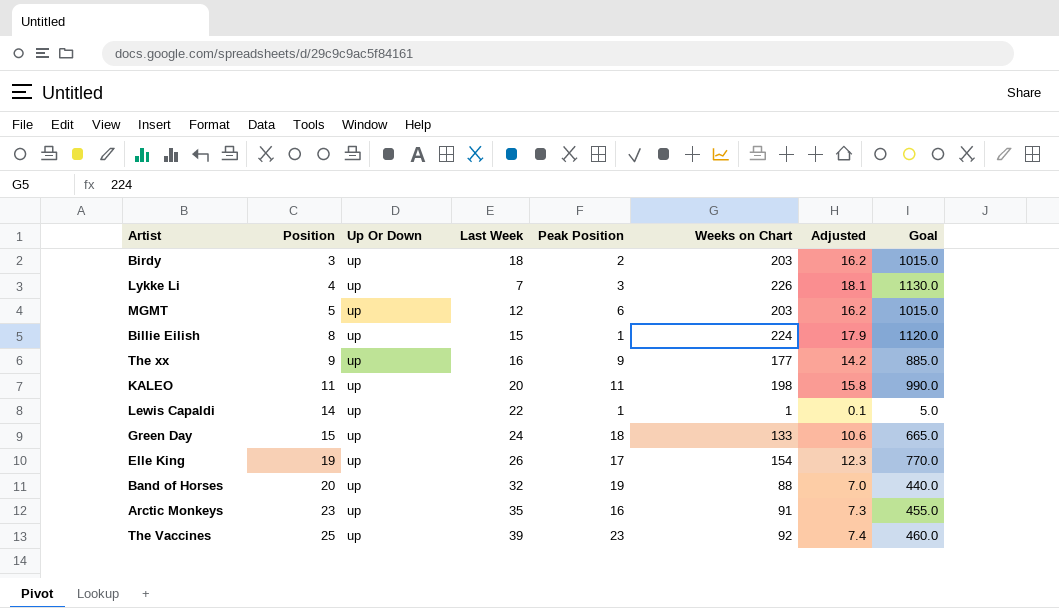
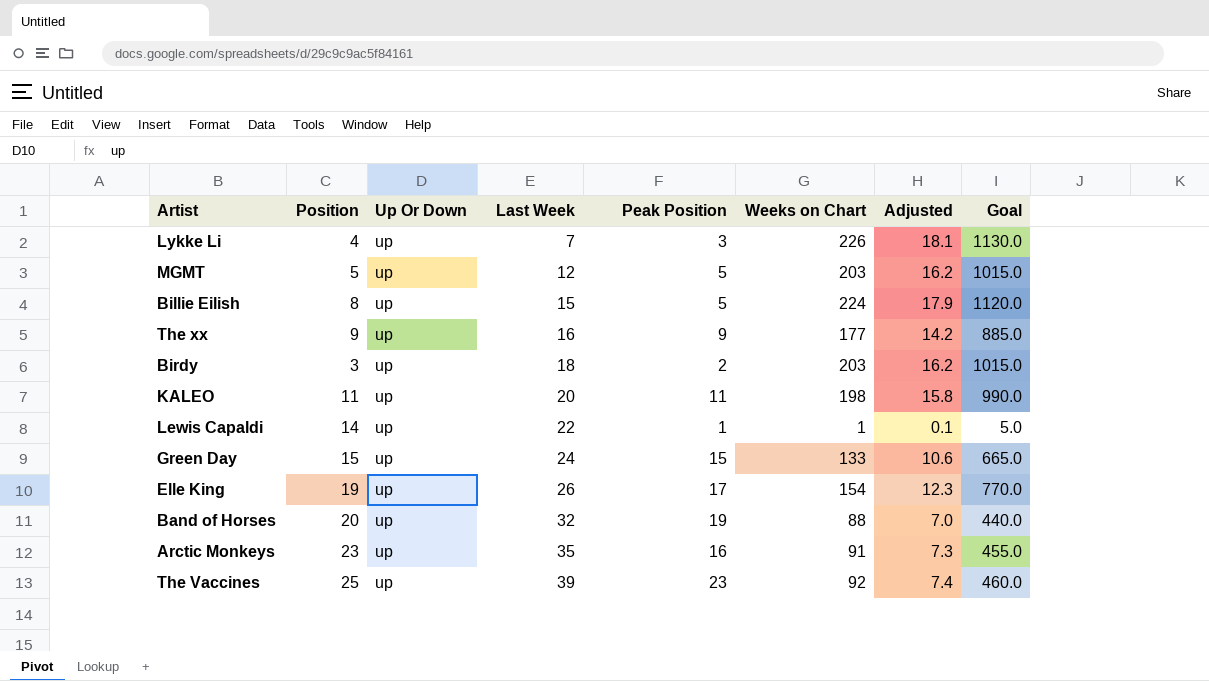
row order: Position ascending -> Last Week ascending
MGMT | Peak Position: 6 -> 5
Billie Eilish | Peak Position: 1 -> 5
Green Day | Peak Position: 18 -> 15

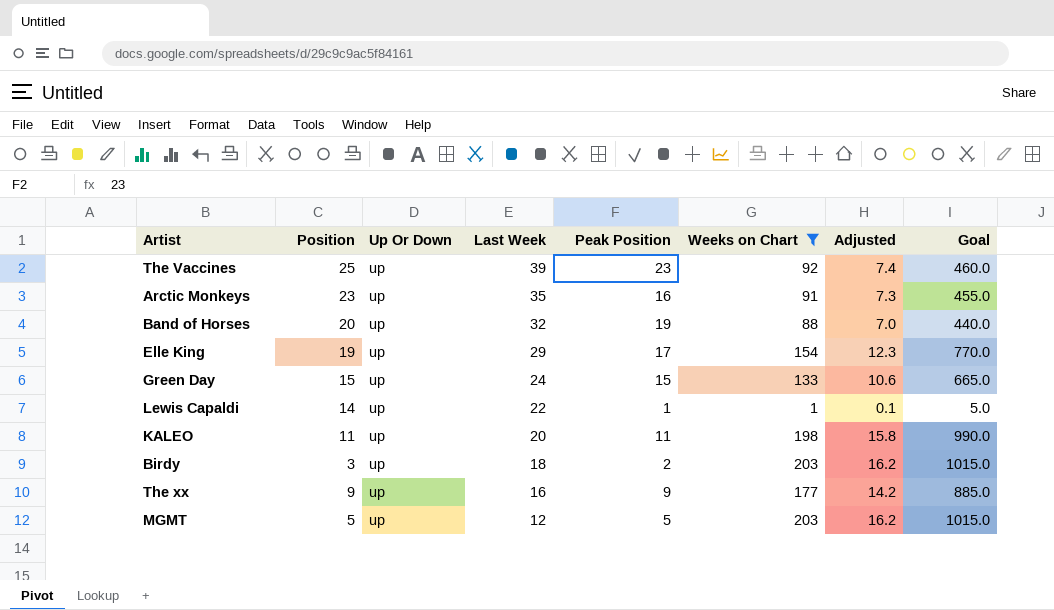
filter: none -> Weeks on Chart <= 203
row order: Last Week ascending -> Last Week descending
Elle King | Last Week: 26 -> 29

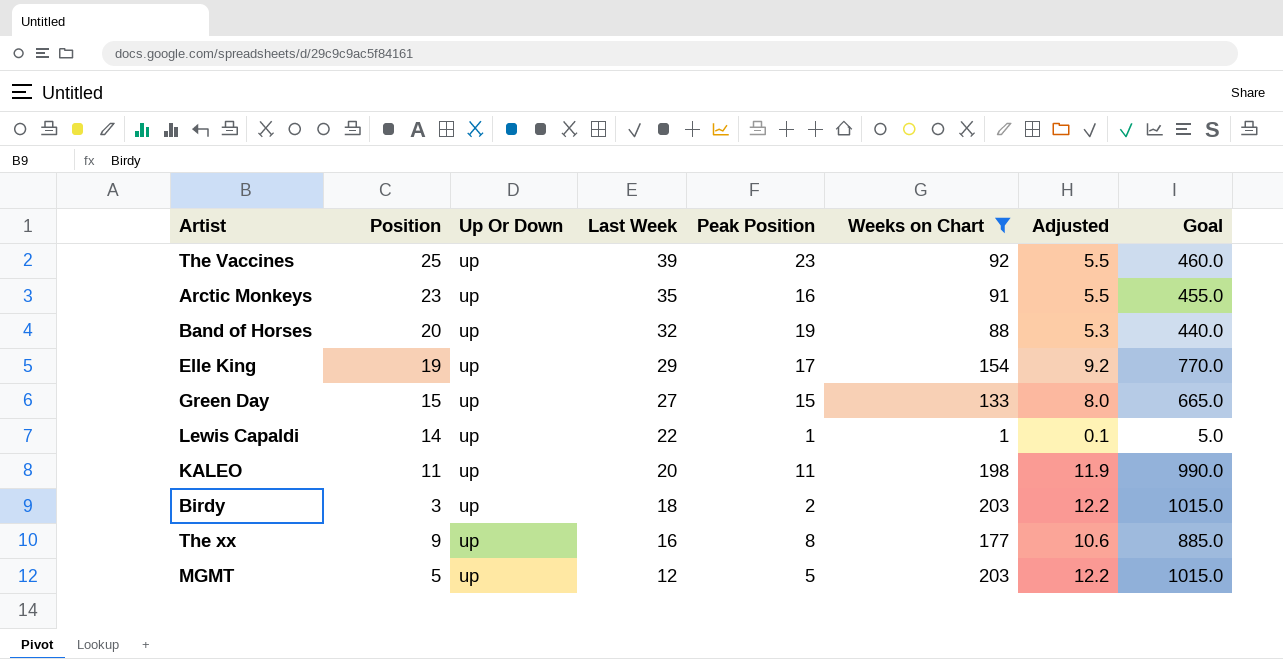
column Adjusted | formula: [Weeks on Chart] * 0.08 -> [Weeks on Chart] * 0.06
Green Day | Last Week: 24 -> 27
The xx | Peak Position: 9 -> 8

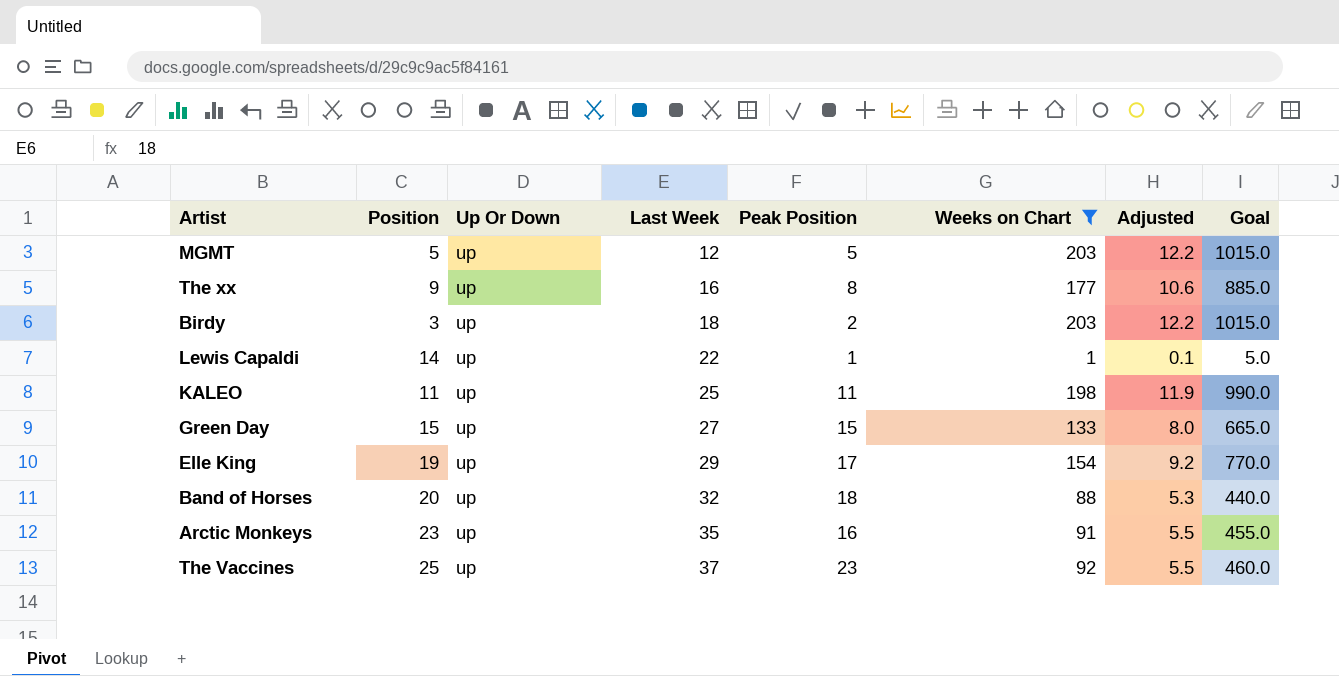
row order: Last Week descending -> Last Week ascending
KALEO | Last Week: 20 -> 25
Band of Horses | Peak Position: 19 -> 18
The Vaccines | Last Week: 39 -> 37

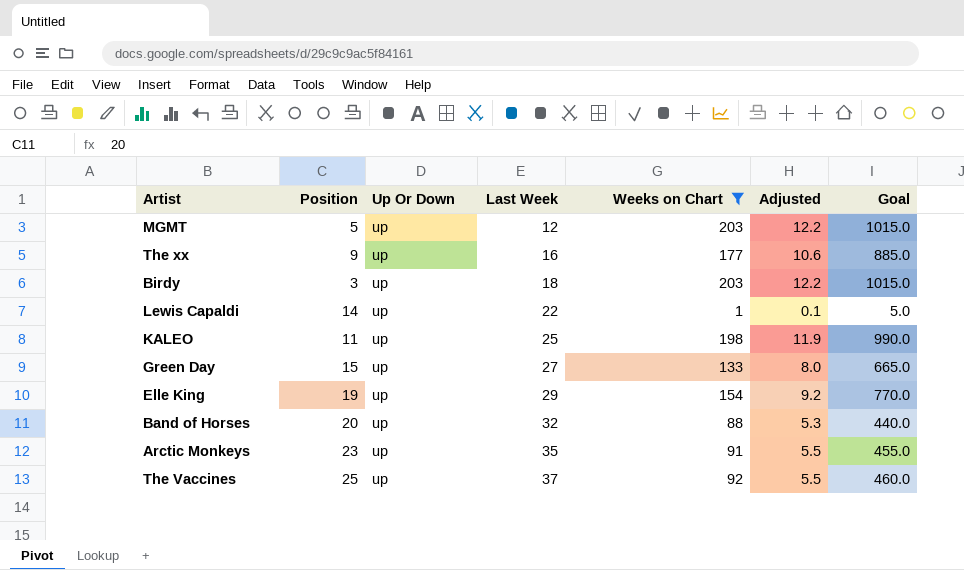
column Peak Position | position: 5 -> none

